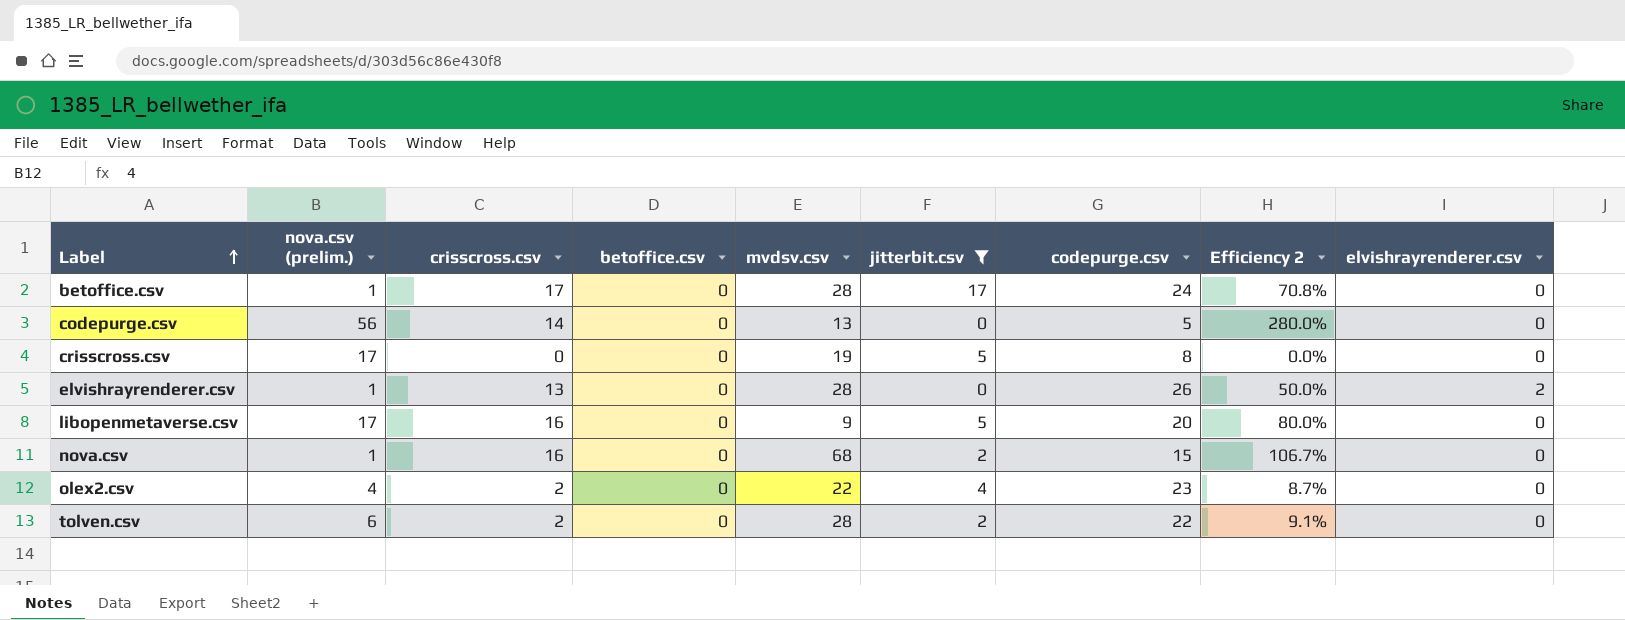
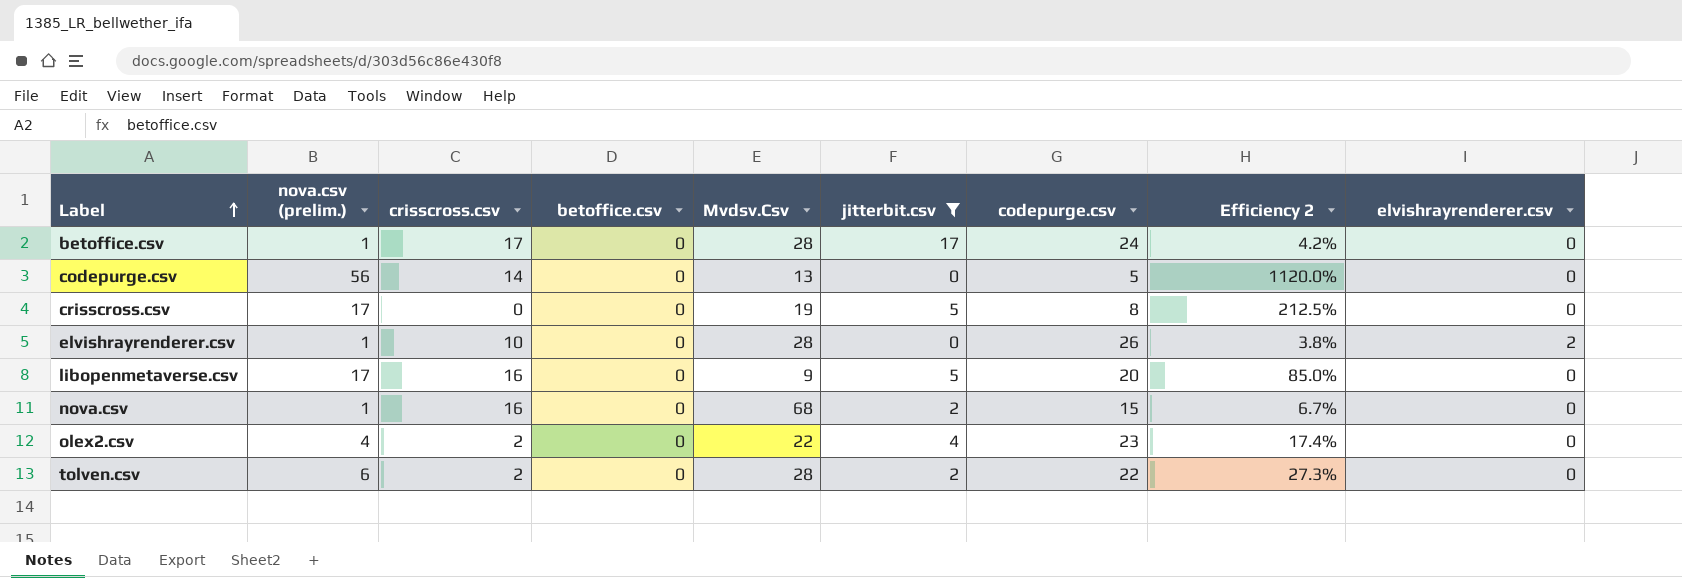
column name: mvdsv.csv -> Mvdsv.Csv
column Efficiency 2 | formula: [crisscross.csv] / [codepurge.csv] -> [nova.csv (prelim.)] / [codepurge.csv]
elvishrayrenderer.csv | crisscross.csv: 13 -> 10

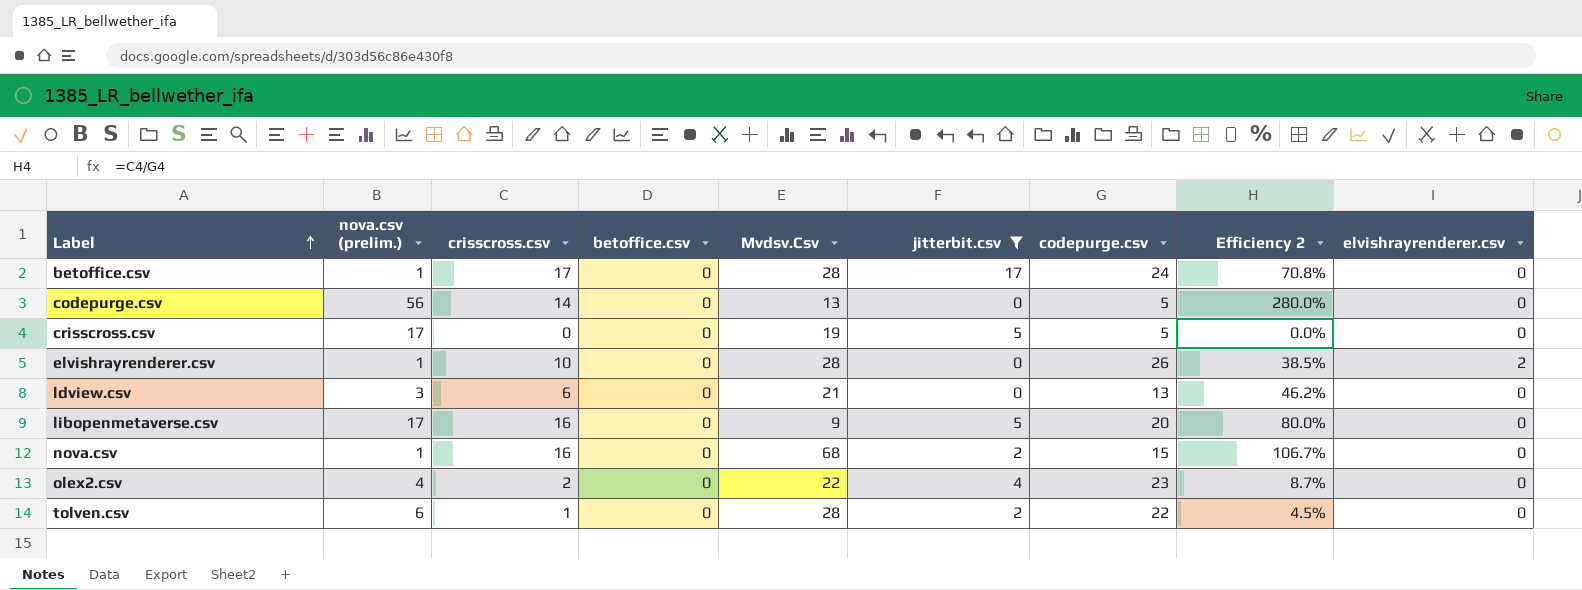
column Efficiency 2 | formula: [nova.csv (prelim.)] / [codepurge.csv] -> [crisscross.csv] / [codepurge.csv]
crisscross.csv | codepurge.csv: 8 -> 5
row ldview.csv: none -> 3 | 6 | 0 | 21 | 0 | 13 | 46.2% | 0
tolven.csv | crisscross.csv: 2 -> 1

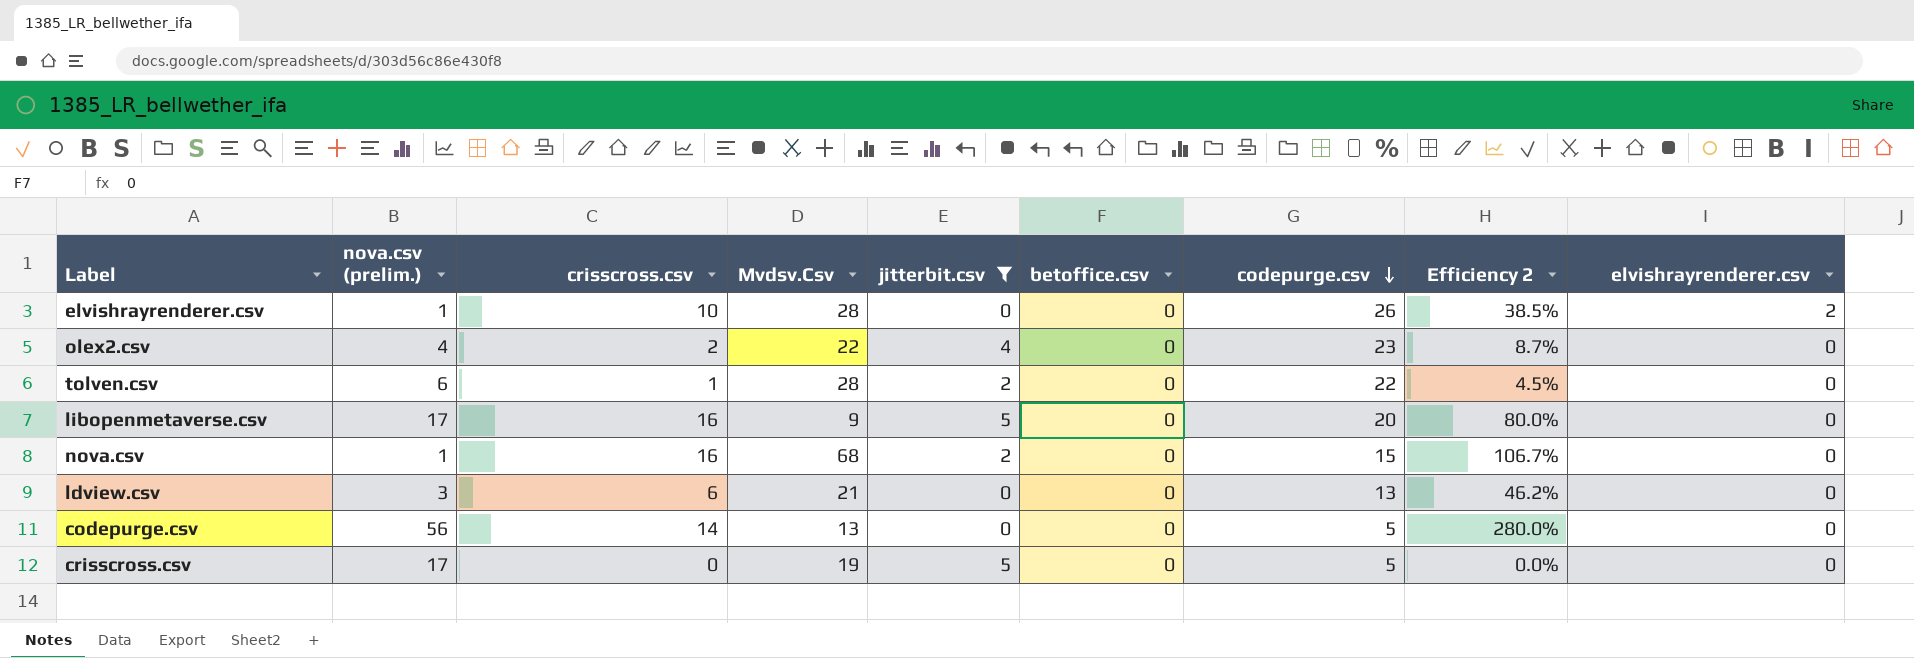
row order: Label ascending -> codepurge.csv descending
column betoffice.csv | position: 4 -> 6
row betoffice.csv: 1 | 17 | 0 | 28 | 17 | 24 | 70.8% | 0 -> none

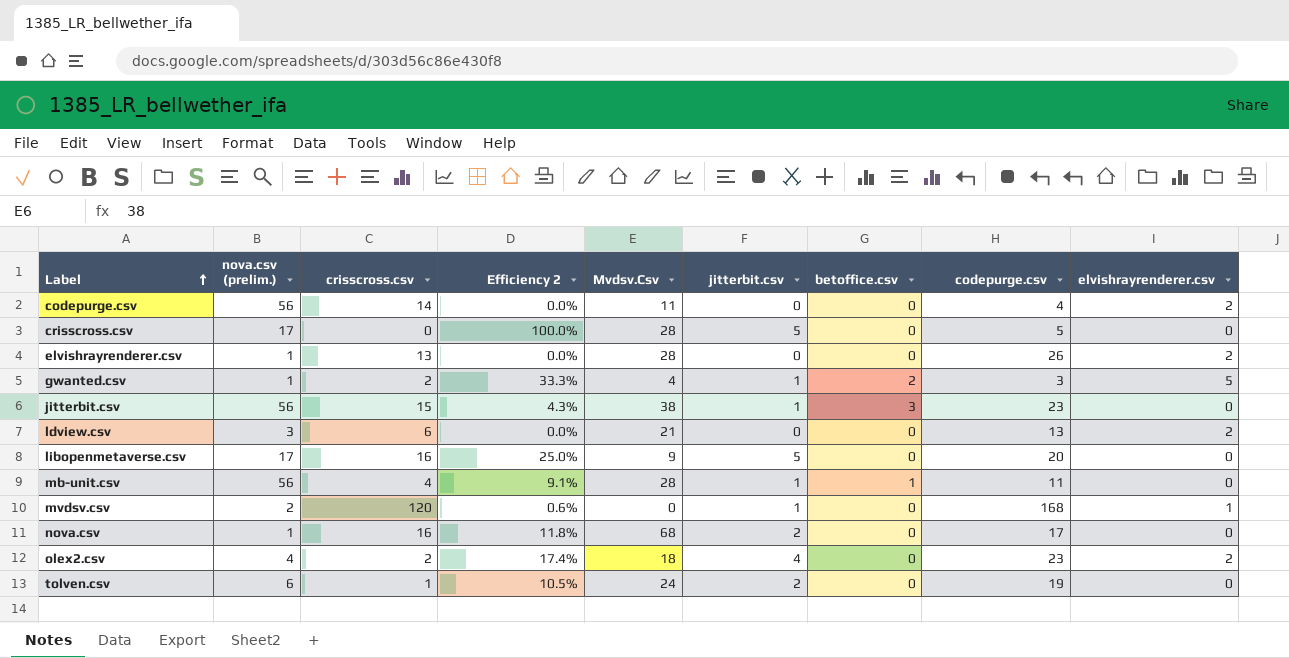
filter: jitterbit.csv != 1 -> none
row order: codepurge.csv descending -> Label ascending
column Efficiency 2 | formula: [crisscross.csv] / [codepurge.csv] -> [jitterbit.csv] / [codepurge.csv]
column Efficiency 2 | position: 8 -> 4
codepurge.csv | Mvdsv.Csv: 13 -> 11
codepurge.csv | codepurge.csv: 5 -> 4
codepurge.csv | elvishrayrenderer.csv: 0 -> 2
crisscross.csv | Mvdsv.Csv: 19 -> 28
elvishrayrenderer.csv | crisscross.csv: 10 -> 13
ldview.csv | elvishrayrenderer.csv: 0 -> 2
nova.csv | codepurge.csv: 15 -> 17
olex2.csv | Mvdsv.Csv: 22 -> 18
olex2.csv | elvishrayrenderer.csv: 0 -> 2
tolven.csv | Mvdsv.Csv: 28 -> 24
tolven.csv | codepurge.csv: 22 -> 19

